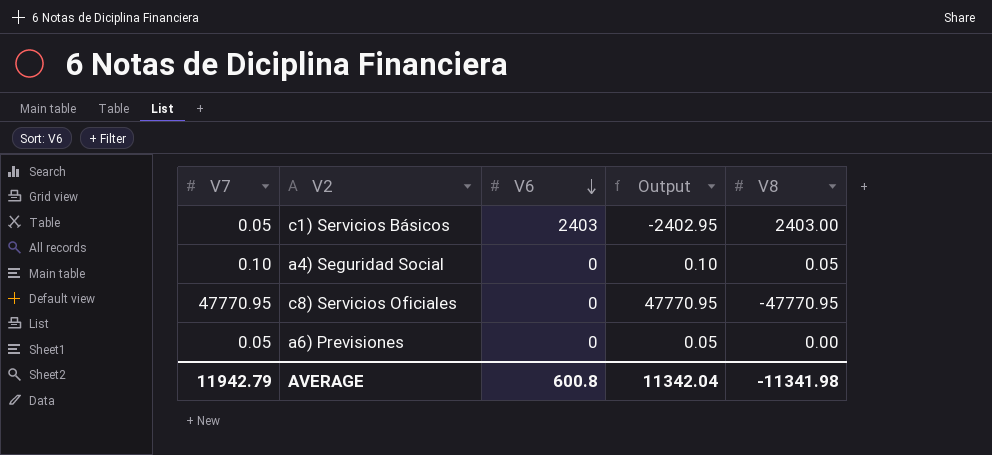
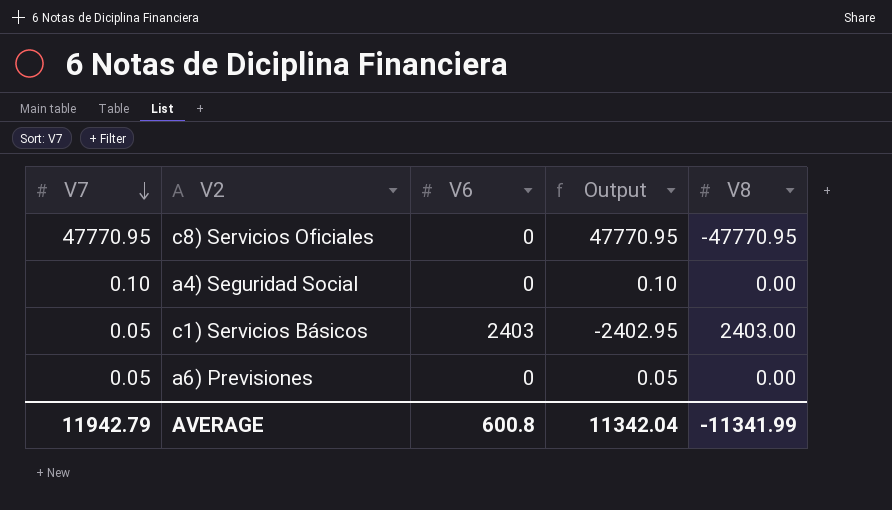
row order: V6 descending -> V7 descending
a4) Seguridad Social | V8: 0.05 -> 0.00
AVERAGE | V8: -11341.98 -> -11341.99

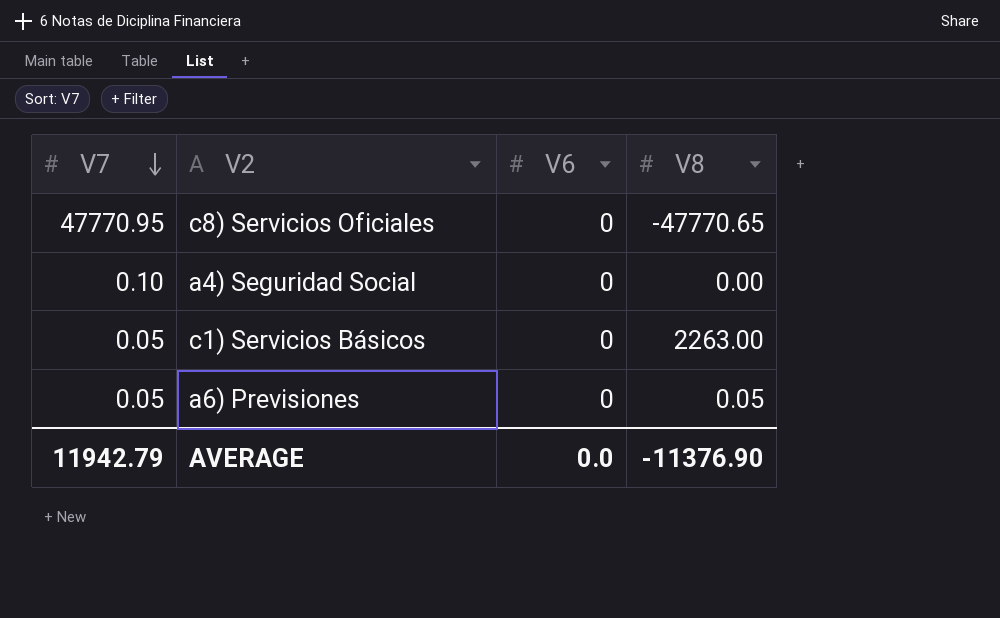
column Output | formula: [V7] - [V6] -> none
c8) Servicios Oficiales | V8: -47770.95 -> -47770.65
c1) Servicios Básicos | V6: 2403 -> 0
c1) Servicios Básicos | V8: 2403.00 -> 2263.00
a6) Previsiones | V8: 0.00 -> 0.05
AVERAGE | V6: 600.8 -> 0.0
AVERAGE | V8: -11341.99 -> -11376.90

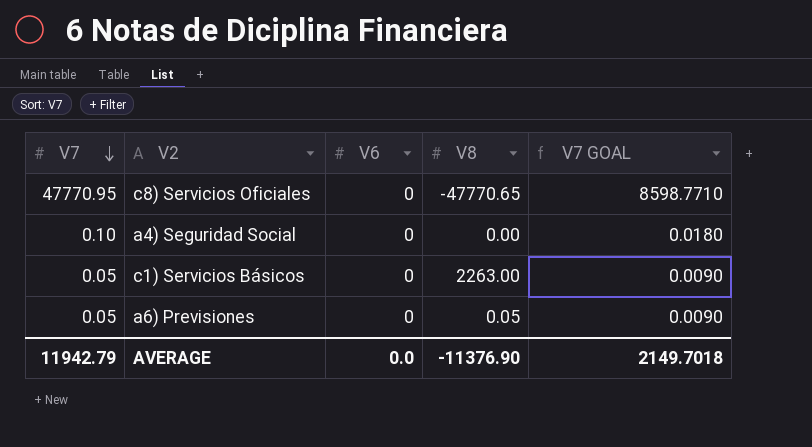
column V7 GOAL | formula: none -> [V7] * 0.18

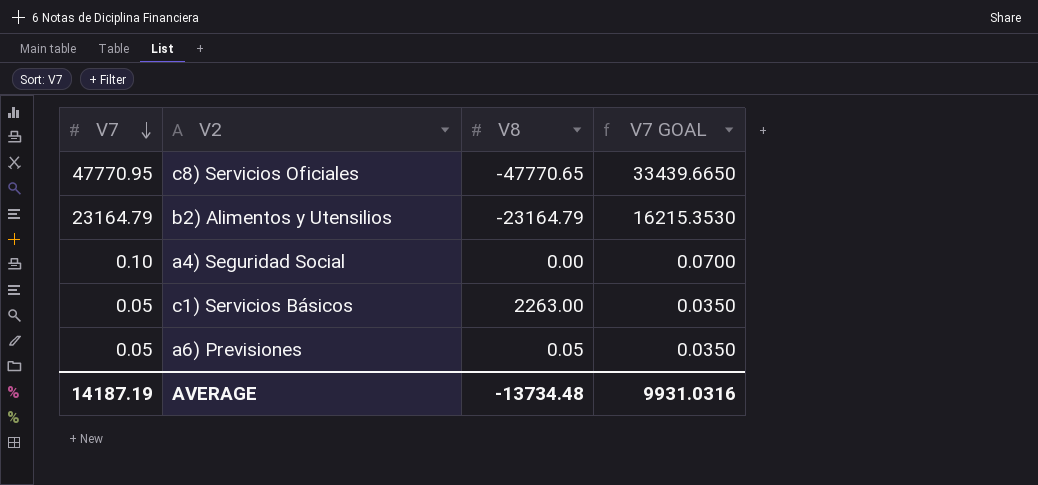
column V6 | position: 3 -> none
column V7 GOAL | formula: [V7] * 0.18 -> [V7] * 0.7
row b2) Alimentos y Utensilios: none -> 23164.79 | -23164.79 | 16215.3530
AVERAGE | V7: 11942.79 -> 14187.19
AVERAGE | V8: -11376.90 -> -13734.48
AVERAGE | V7 GOAL: 2149.7018 -> 9931.0316

